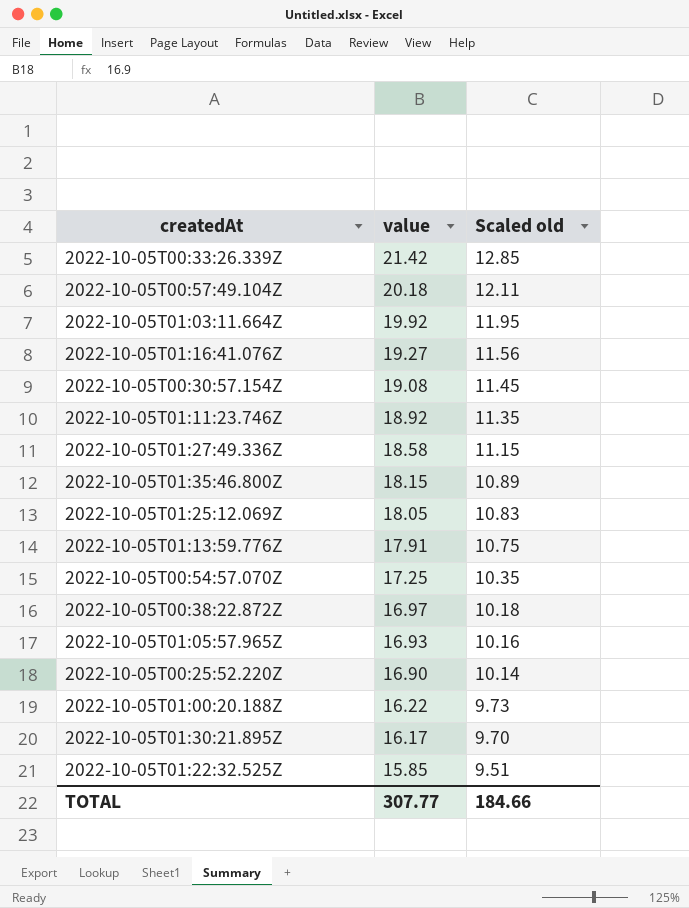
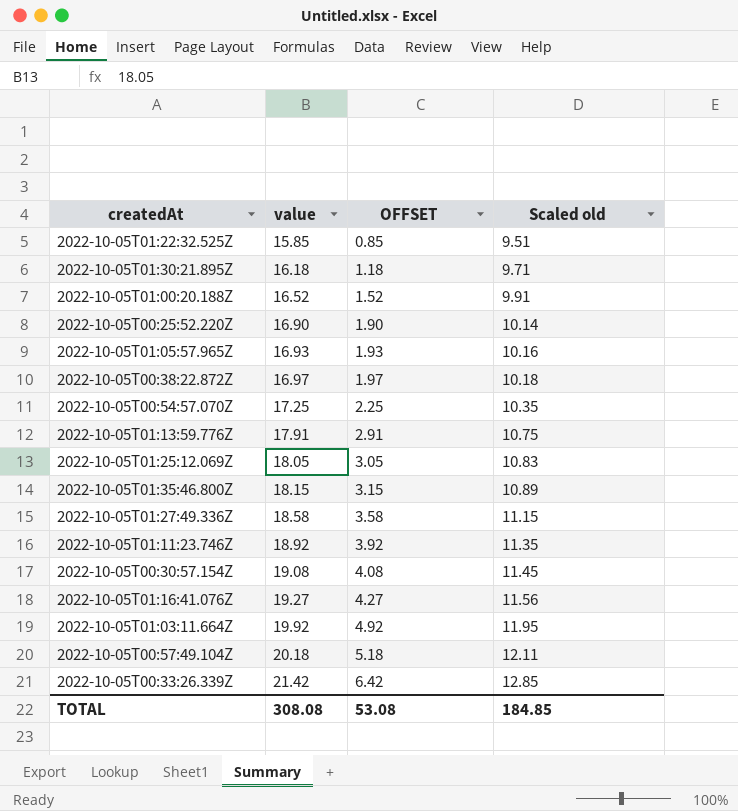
row order: value descending -> value ascending
column OFFSET | formula: none -> [value] - 15
2022-10-05T01:30:21.895Z | value: 16.17 -> 16.18
2022-10-05T01:30:21.895Z | Scaled old: 9.70 -> 9.71
2022-10-05T01:00:20.188Z | value: 16.22 -> 16.52
2022-10-05T01:00:20.188Z | Scaled old: 9.73 -> 9.91
TOTAL | value: 307.77 -> 308.08
TOTAL | Scaled old: 184.66 -> 184.85

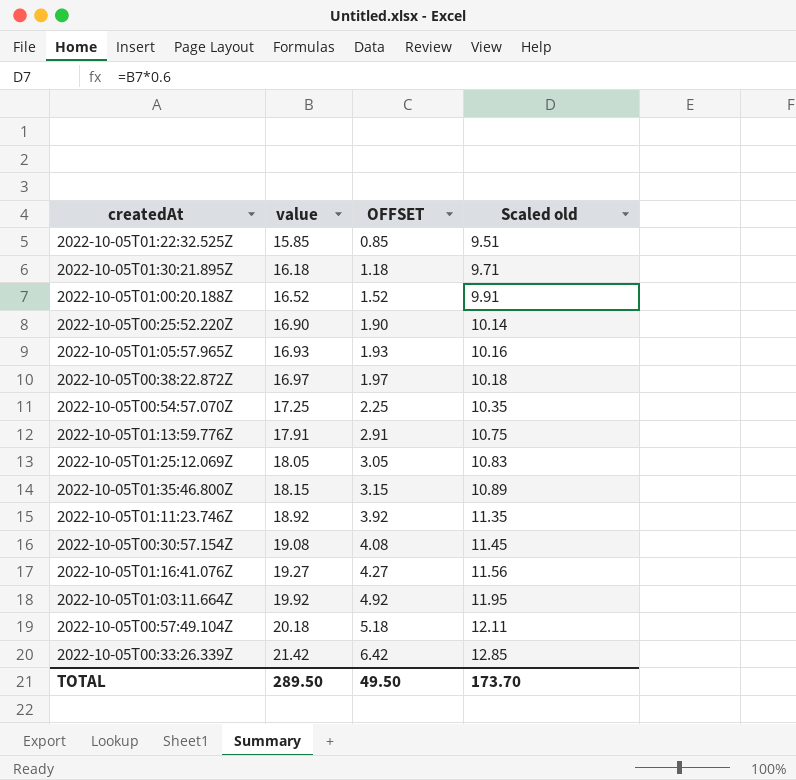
row 2022-10-05T01:27:49.336Z: 18.58 | 3.58 | 11.15 -> none
TOTAL | value: 308.08 -> 289.50
TOTAL | OFFSET: 53.08 -> 49.50
TOTAL | Scaled old: 184.85 -> 173.70

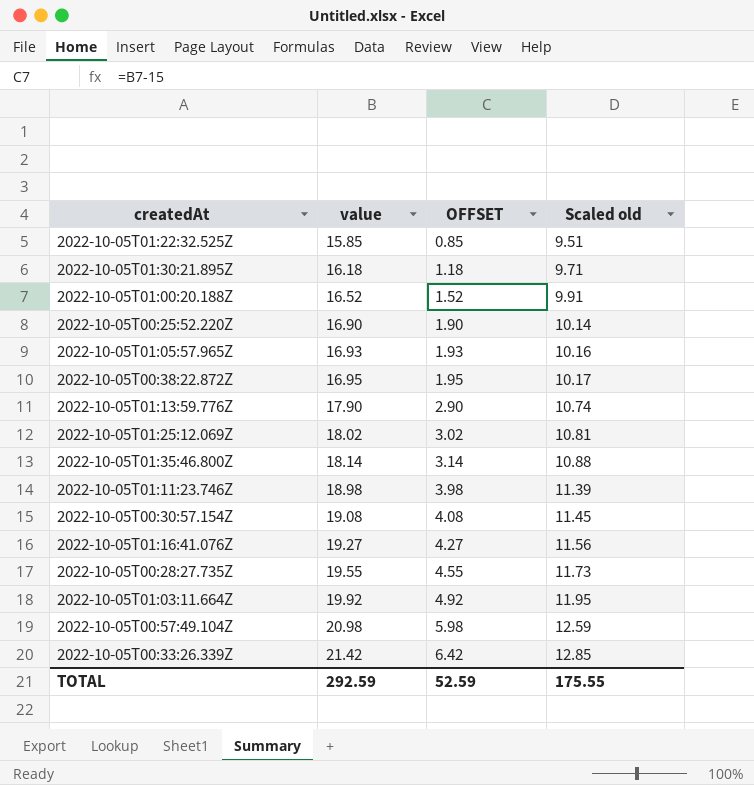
row 2022-10-05T00:54:57.070Z: 17.25 | 2.25 | 10.35 -> none
2022-10-05T00:38:22.872Z | value: 16.97 -> 16.95
2022-10-05T00:38:22.872Z | OFFSET: 1.97 -> 1.95
2022-10-05T00:38:22.872Z | Scaled old: 10.18 -> 10.17
2022-10-05T01:13:59.776Z | value: 17.91 -> 17.90
2022-10-05T01:13:59.776Z | OFFSET: 2.91 -> 2.90
2022-10-05T01:13:59.776Z | Scaled old: 10.75 -> 10.74
2022-10-05T01:25:12.069Z | value: 18.05 -> 18.02
2022-10-05T01:25:12.069Z | OFFSET: 3.05 -> 3.02
2022-10-05T01:25:12.069Z | Scaled old: 10.83 -> 10.81
2022-10-05T01:35:46.800Z | value: 18.15 -> 18.14
2022-10-05T01:35:46.800Z | OFFSET: 3.15 -> 3.14
2022-10-05T01:35:46.800Z | Scaled old: 10.89 -> 10.88
2022-10-05T01:11:23.746Z | value: 18.92 -> 18.98
2022-10-05T01:11:23.746Z | OFFSET: 3.92 -> 3.98
2022-10-05T01:11:23.746Z | Scaled old: 11.35 -> 11.39
row 2022-10-05T00:28:27.735Z: none -> 19.55 | 4.55 | 11.73
2022-10-05T00:57:49.104Z | value: 20.18 -> 20.98
2022-10-05T00:57:49.104Z | OFFSET: 5.18 -> 5.98
2022-10-05T00:57:49.104Z | Scaled old: 12.11 -> 12.59
TOTAL | value: 289.50 -> 292.59
TOTAL | OFFSET: 49.50 -> 52.59
TOTAL | Scaled old: 173.70 -> 175.55

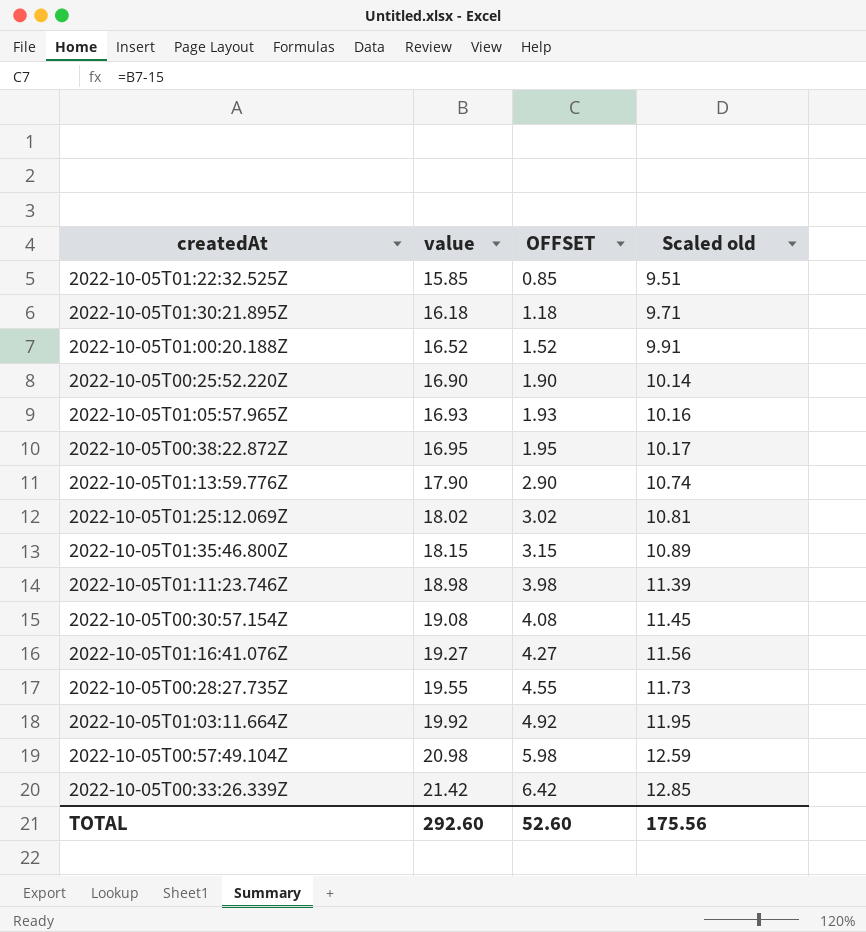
2022-10-05T01:35:46.800Z | value: 18.14 -> 18.15
2022-10-05T01:35:46.800Z | OFFSET: 3.14 -> 3.15
2022-10-05T01:35:46.800Z | Scaled old: 10.88 -> 10.89
TOTAL | value: 292.59 -> 292.60
TOTAL | OFFSET: 52.59 -> 52.60
TOTAL | Scaled old: 175.55 -> 175.56

